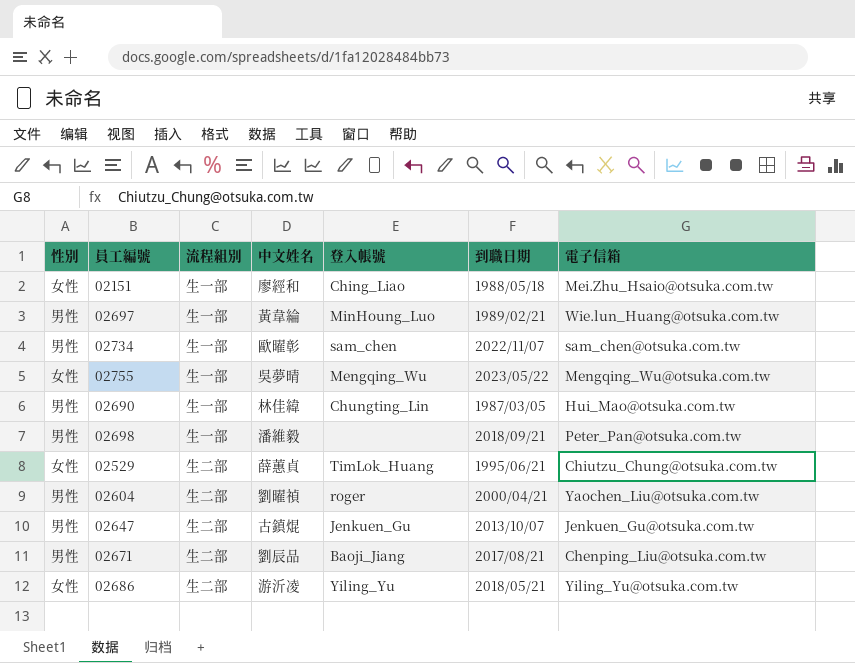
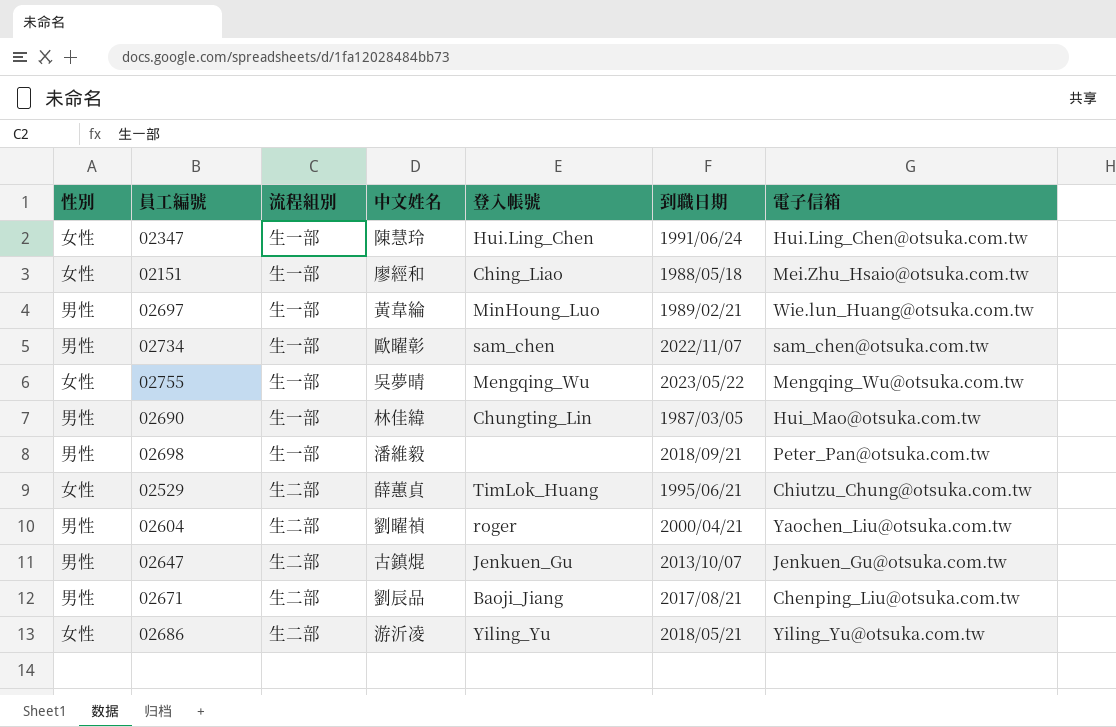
row 02347: none -> 女性 | 生一部 | 陳慧玲 | Hui.Ling_Chen | 1991/06/24 | Hui.Ling_Chen@otsuka.com.tw

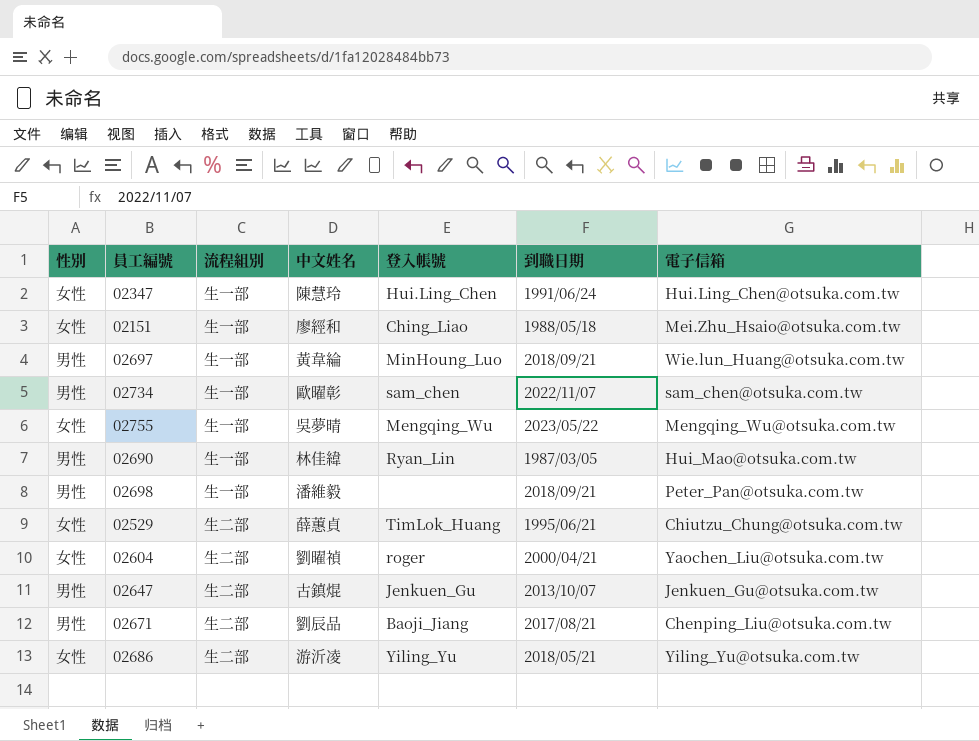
02697 | 到職日期: 1989/02/21 -> 2018/09/21
02690 | 登入帳號: Chungting_Lin -> Ryan_Lin
02604 | 性別: 男性 -> 女性

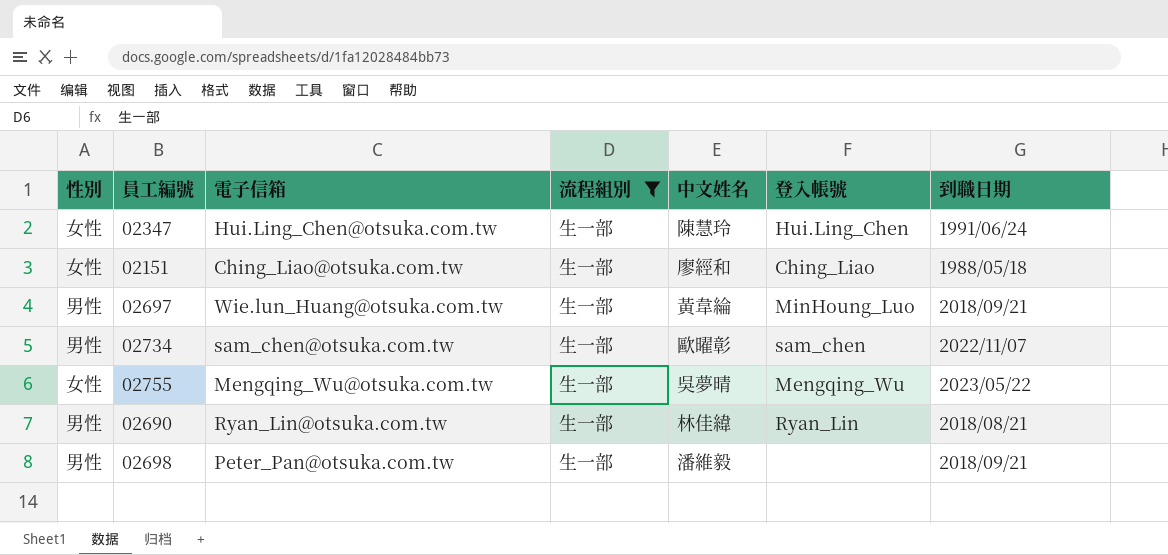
filter: none -> 流程組別 = 生一部
column 電子信箱 | position: 7 -> 3
02151 | 電子信箱: Mei.Zhu_Hsaio@otsuka.com.tw -> Ching_Liao@otsuka.com.tw
02690 | 電子信箱: Hui_Mao@otsuka.com.tw -> Ryan_Lin@otsuka.com.tw
02690 | 到職日期: 1987/03/05 -> 2018/08/21

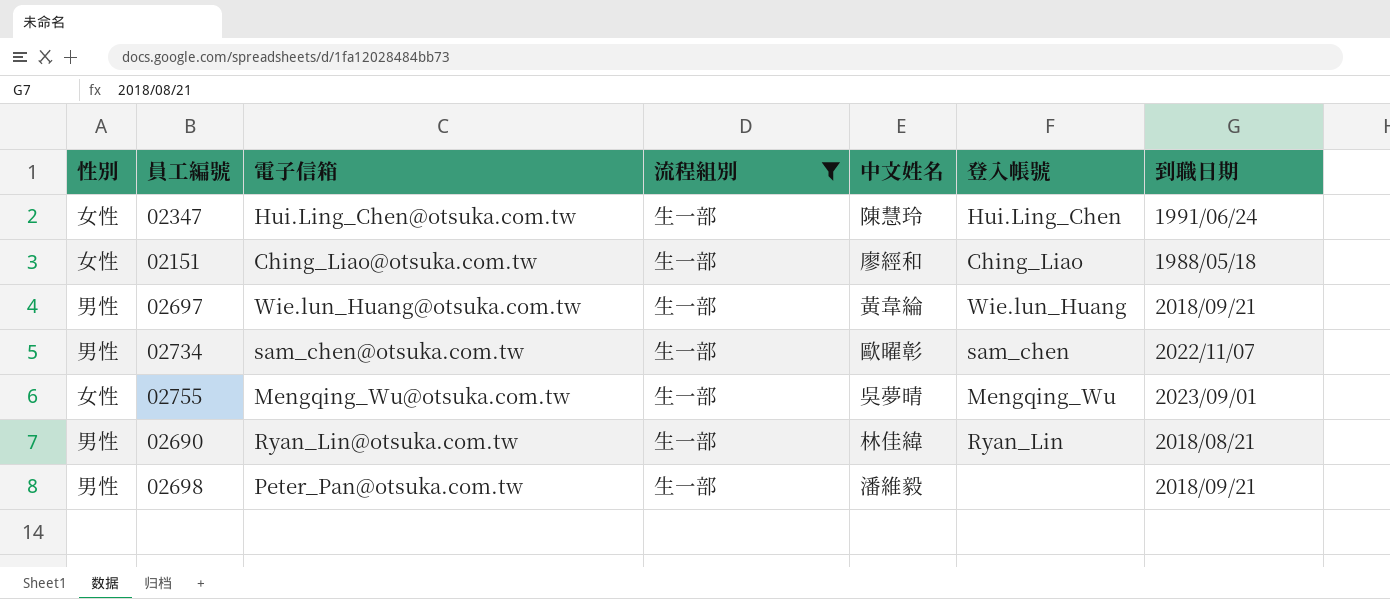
02697 | 登入帳號: MinHoung_Luo -> Wie.lun_Huang
02755 | 到職日期: 2023/05/22 -> 2023/09/01

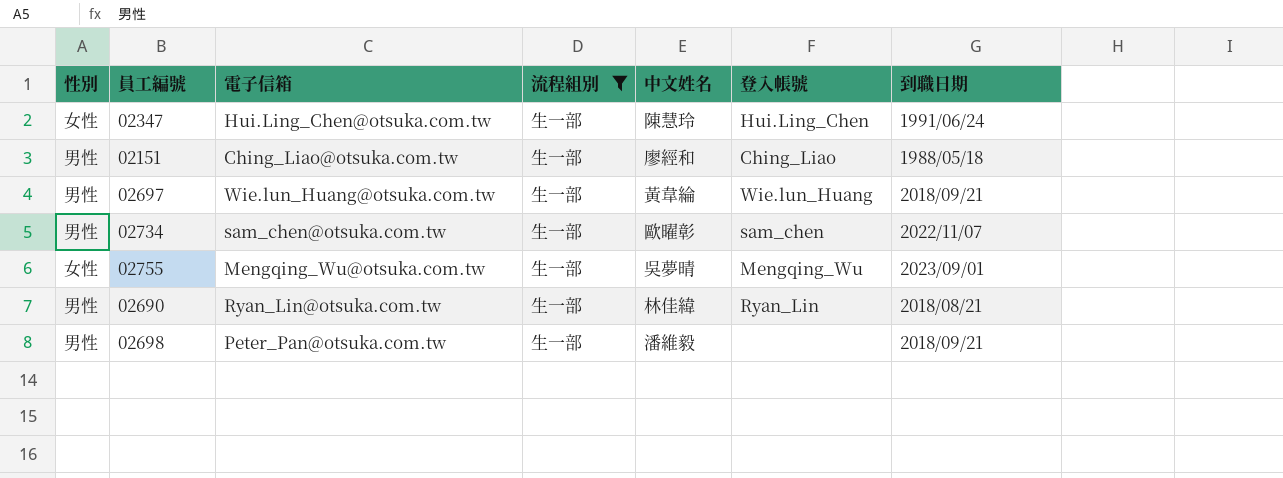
02151 | 性別: 女性 -> 男性

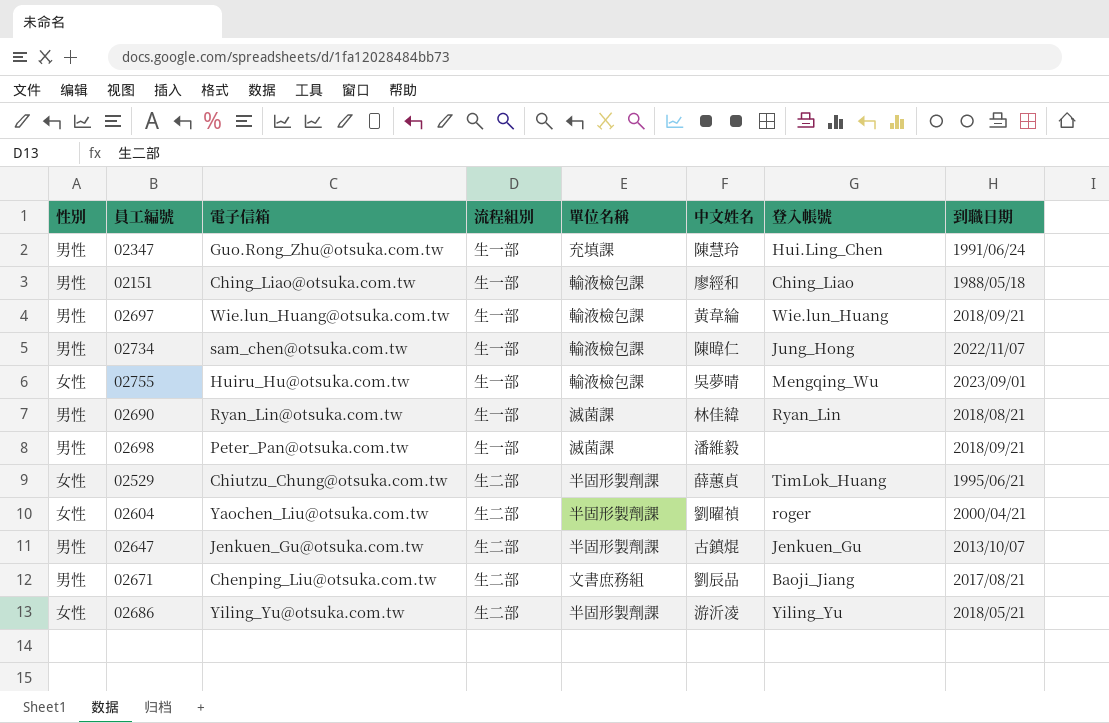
filter: 流程組別 = 生一部 -> none
column 單位名稱 | position: none -> 5
02347 | 性別: 女性 -> 男性
02347 | 電子信箱: Hui.Ling_Chen@otsuka.com.tw -> Guo.Rong_Zhu@otsuka.com.tw
02734 | 中文姓名: 歐曜彰 -> 陳暐仁
02734 | 登入帳號: sam_chen -> Jung_Hong
02755 | 電子信箱: Mengqing_Wu@otsuka.com.tw -> Huiru_Hu@otsuka.com.tw

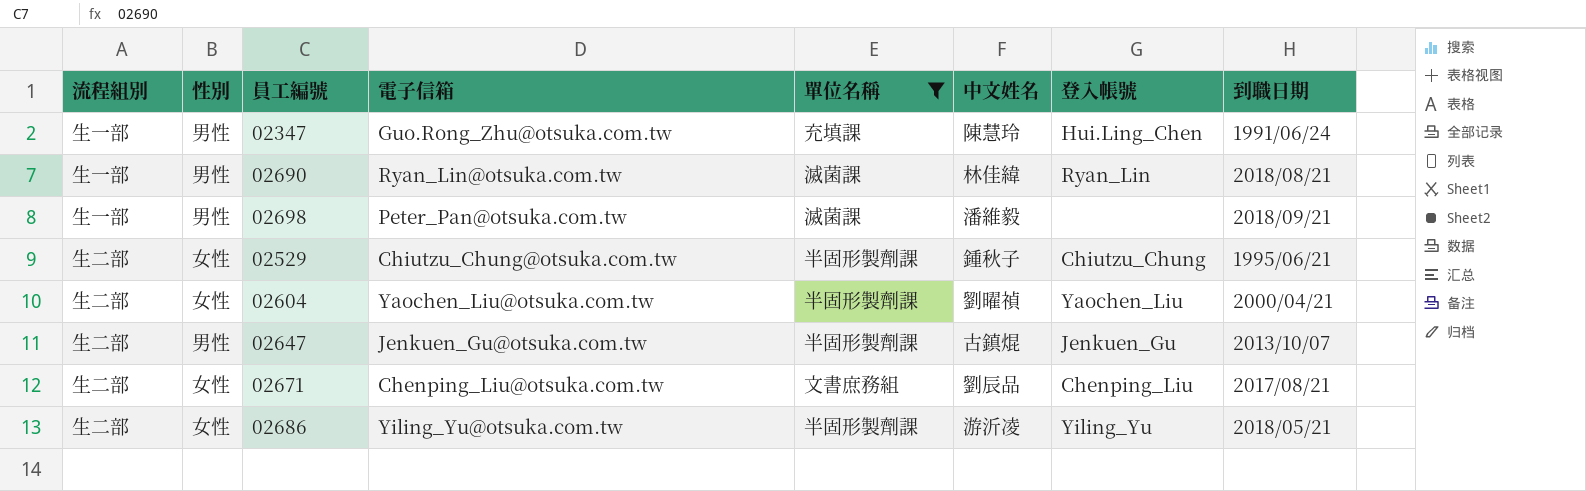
filter: none -> 單位名稱 != 輸液檢包課
column 流程組別 | position: 4 -> 1
02529 | 中文姓名: 薛蕙貞 -> 鍾秋子
02529 | 登入帳號: TimLok_Huang -> Chiutzu_Chung
02604 | 登入帳號: roger -> Yaochen_Liu
02671 | 性別: 男性 -> 女性
02671 | 登入帳號: Baoji_Jiang -> Chenping_Liu

